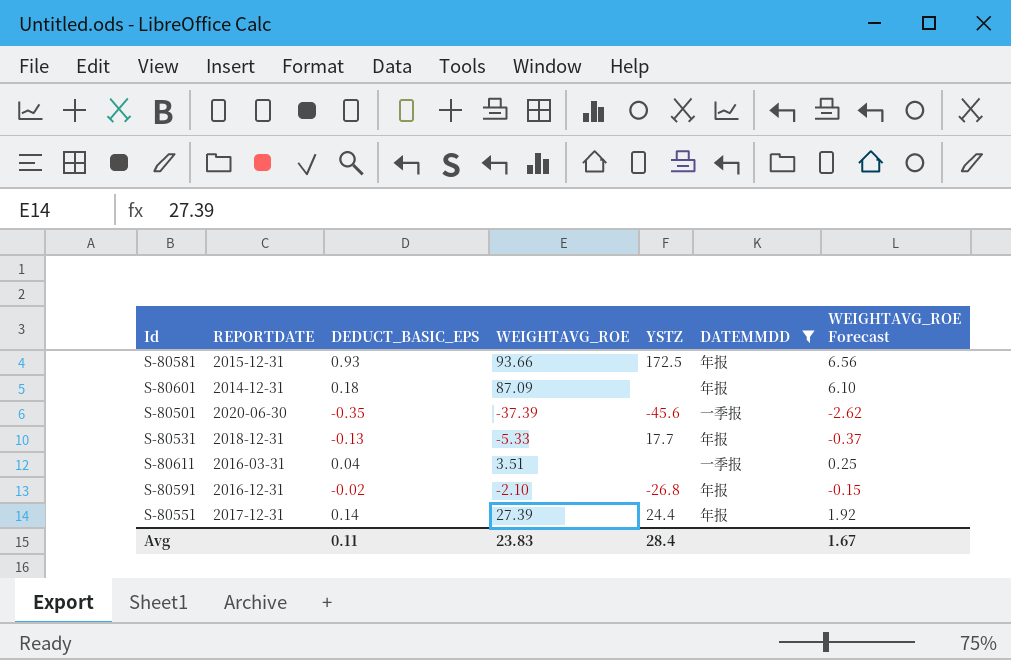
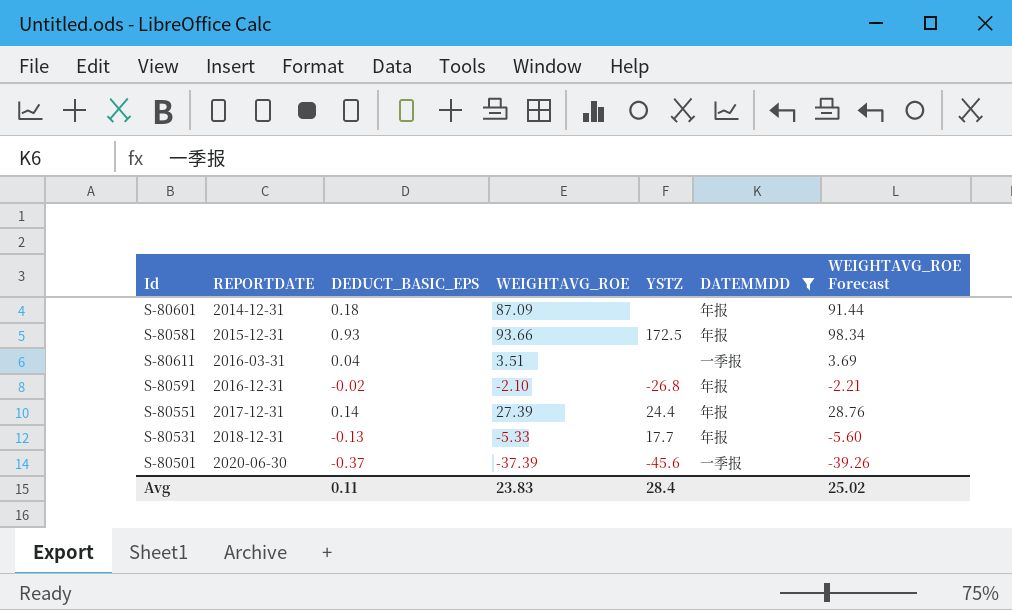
row order: none -> REPORTDATE ascending
column WEIGHTAVG_ROE Forecast | formula: [WEIGHTAVG_ROE] * 0.07 -> [WEIGHTAVG_ROE] * 1.05
S-80501 | DEDUCT_BASIC_EPS: -0.35 -> -0.37
Avg | WEIGHTAVG_ROE Forecast: 1.67 -> 25.02

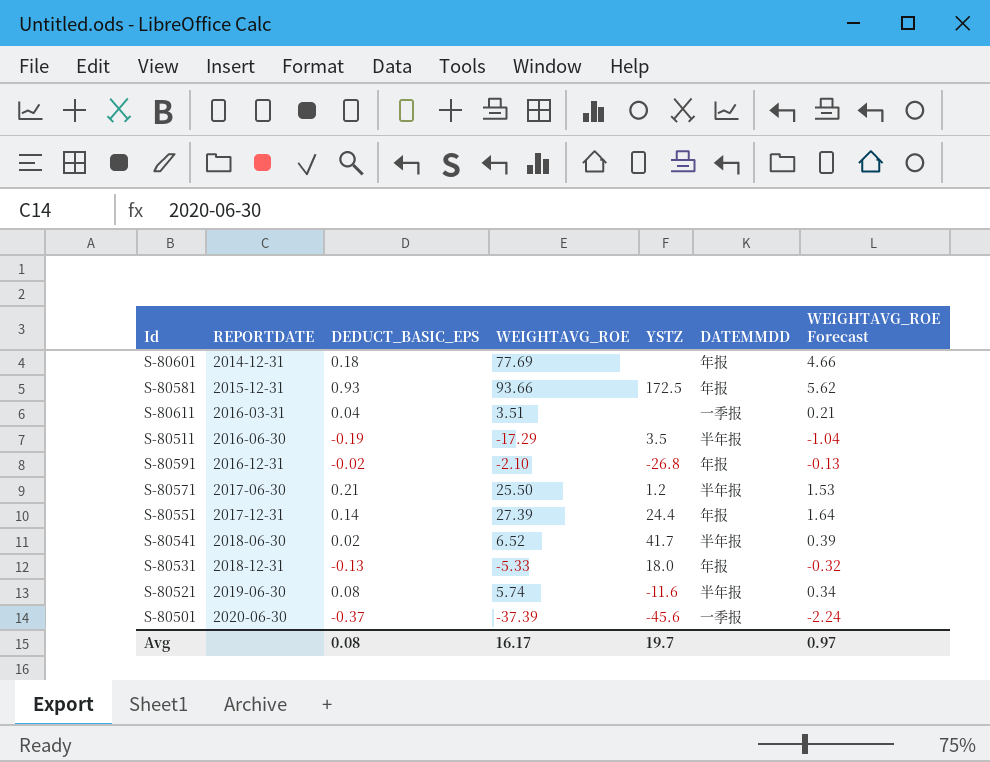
filter: DATEMMDD != 半年报 -> none
column WEIGHTAVG_ROE Forecast | formula: [WEIGHTAVG_ROE] * 1.05 -> [WEIGHTAVG_ROE] * 0.06
S-80601 | WEIGHTAVG_ROE: 87.09 -> 77.69
S-80531 | YSTZ: 17.7 -> 18.0
Avg | DEDUCT_BASIC_EPS: 0.11 -> 0.08
Avg | WEIGHTAVG_ROE: 23.83 -> 16.17
Avg | YSTZ: 28.4 -> 19.7
Avg | WEIGHTAVG_ROE Forecast: 25.02 -> 0.97

